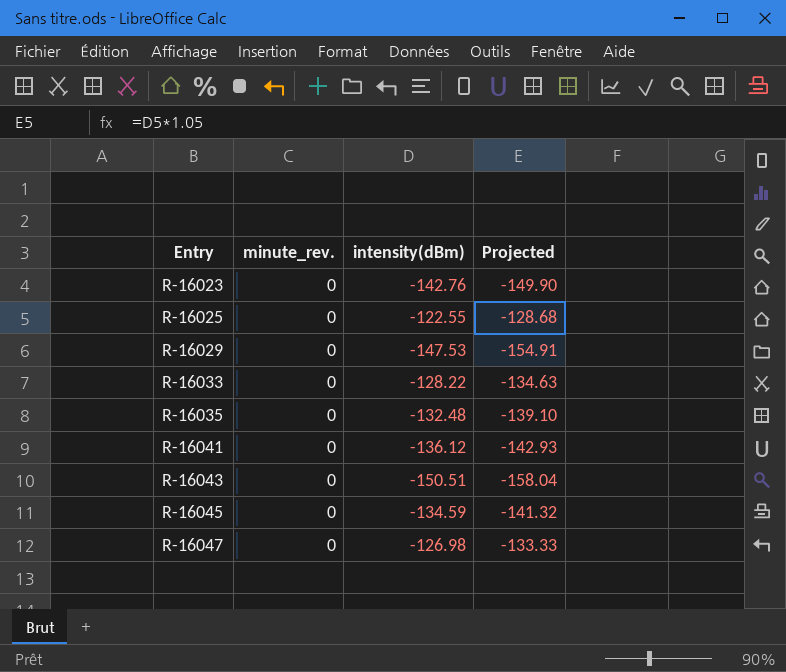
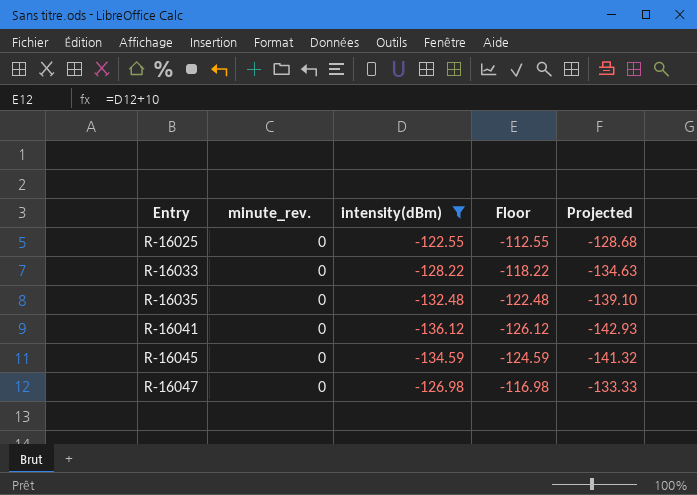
filter: none -> intensity(dBm) >= -136.12
column Floor | formula: none -> [intensity(dBm)] + 10

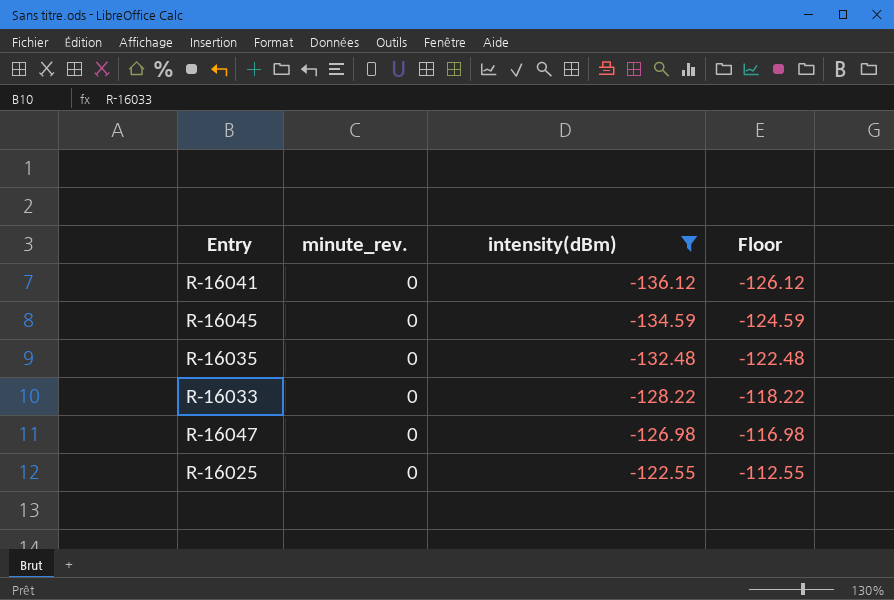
row order: Entry ascending -> intensity(dBm) ascending
column Projected | formula: [intensity(dBm)] * 1.05 -> none

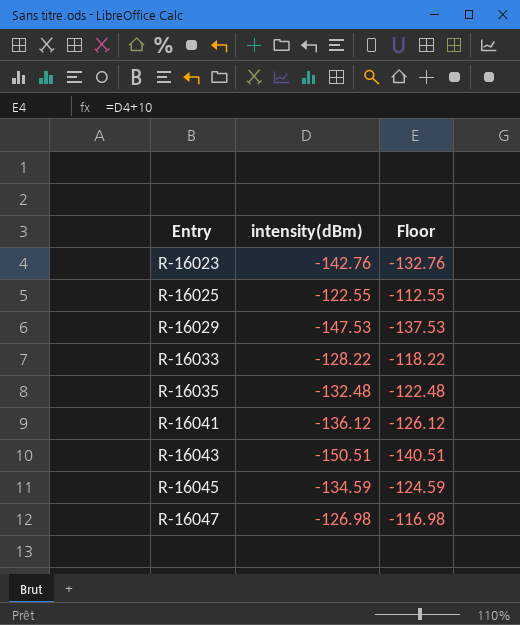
filter: intensity(dBm) >= -136.12 -> none
row order: intensity(dBm) ascending -> Entry ascending
column minute_rev. | position: 2 -> none

